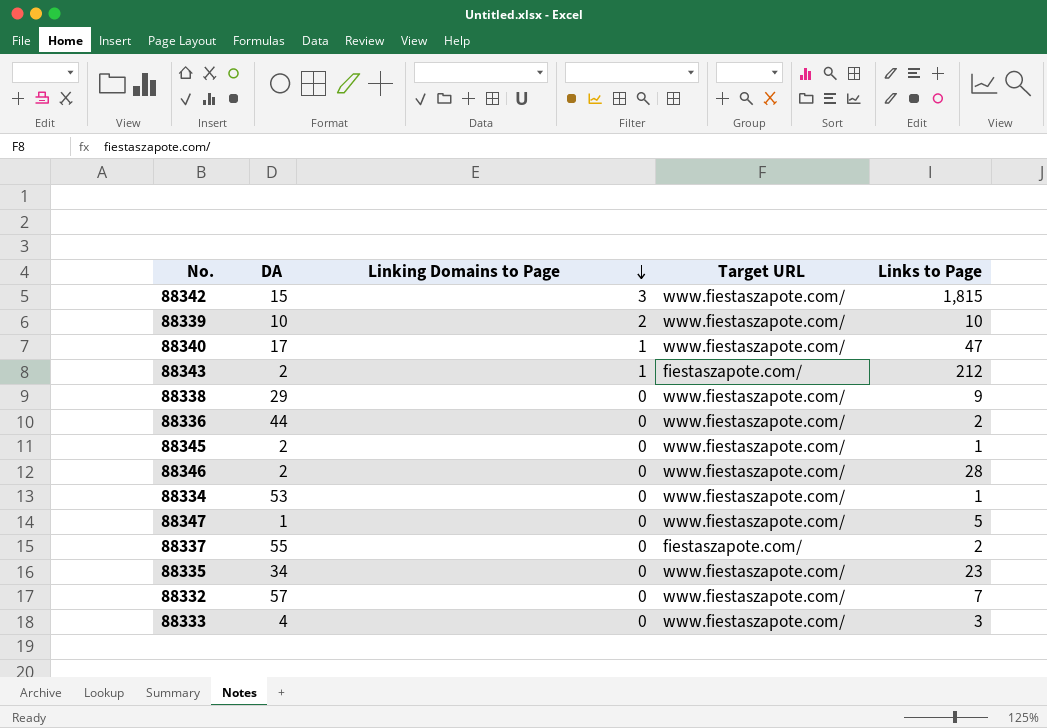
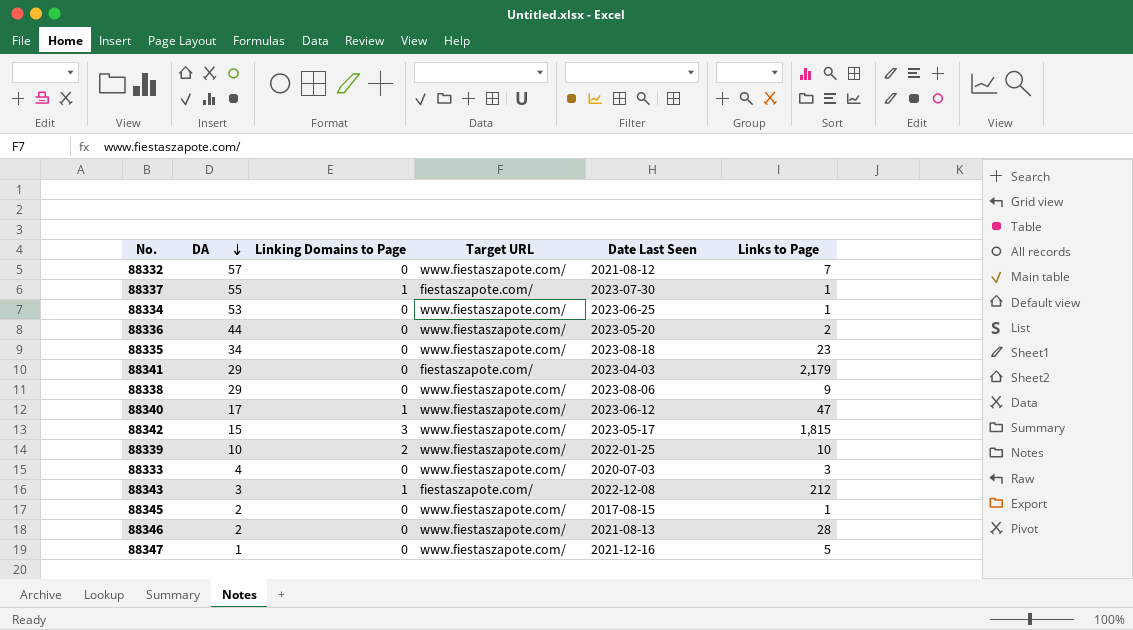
row order: Linking Domains to Page descending -> DA descending
column Date Last Seen | position: none -> 5
88337 | Linking Domains to Page: 0 -> 1
88337 | Links to Page: 2 -> 1
row 88341: none -> 29 | 0 | fiestaszapote.com/ | 2023-04-03 | 2,179
88343 | DA: 2 -> 3

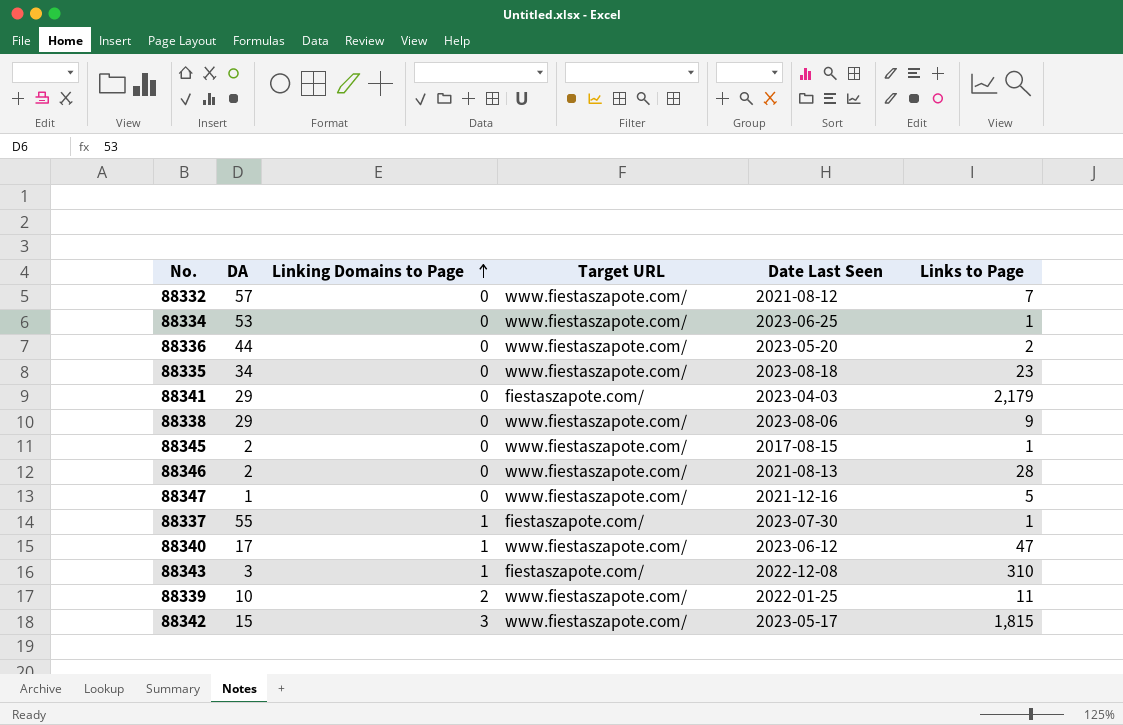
row order: DA descending -> Linking Domains to Page ascending
row 88333: 4 | 0 | www.fiestaszapote.com/ | 2020-07-03 | 3 -> none
88343 | Links to Page: 212 -> 310
88339 | Links to Page: 10 -> 11

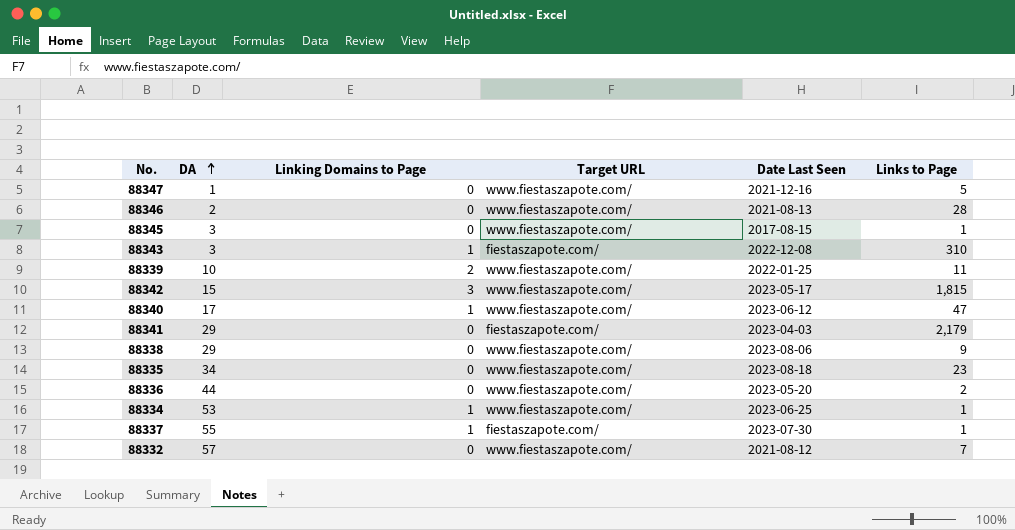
row order: Linking Domains to Page ascending -> DA ascending
88345 | DA: 2 -> 3
88334 | Linking Domains to Page: 0 -> 1

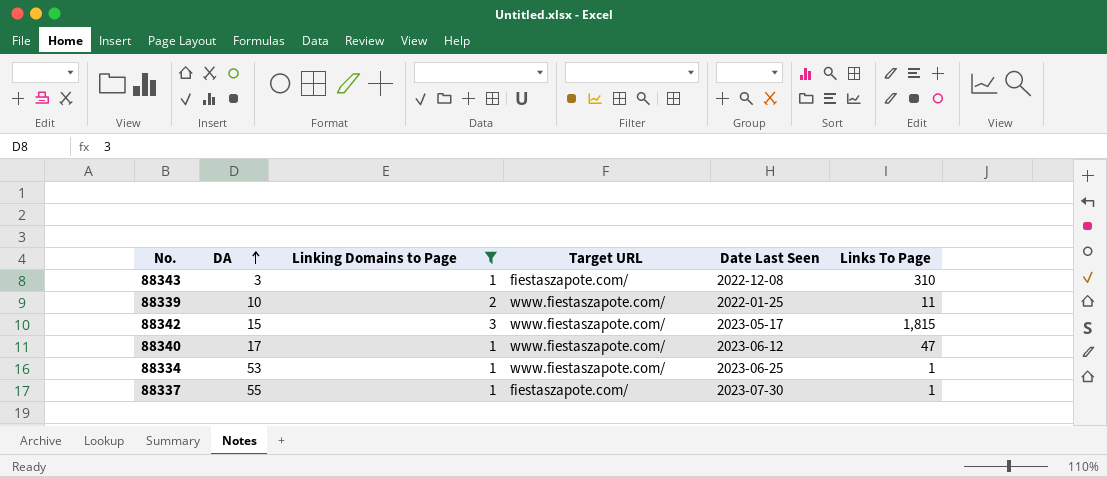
filter: none -> Linking Domains to Page != 0
column name: Links to Page -> Links To Page

